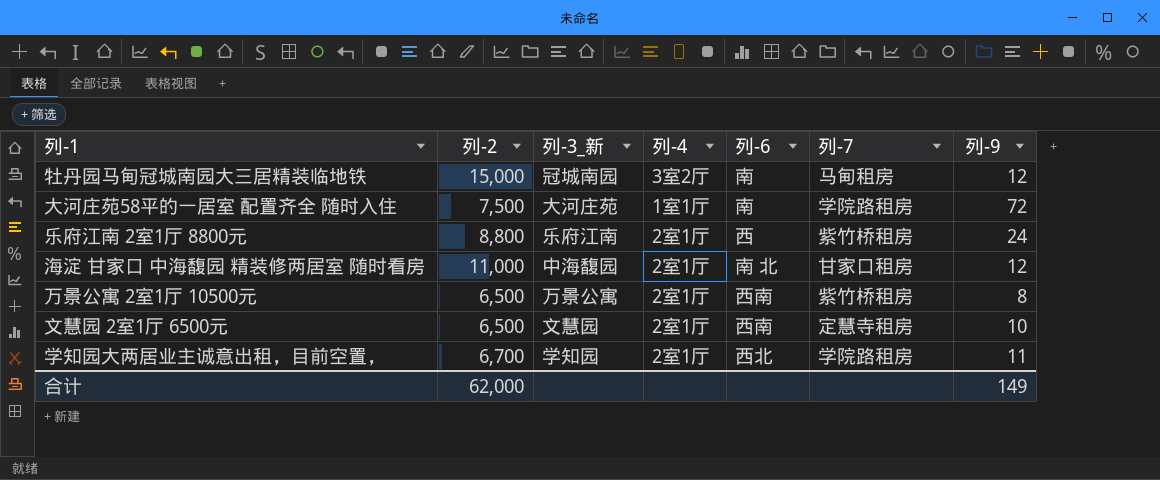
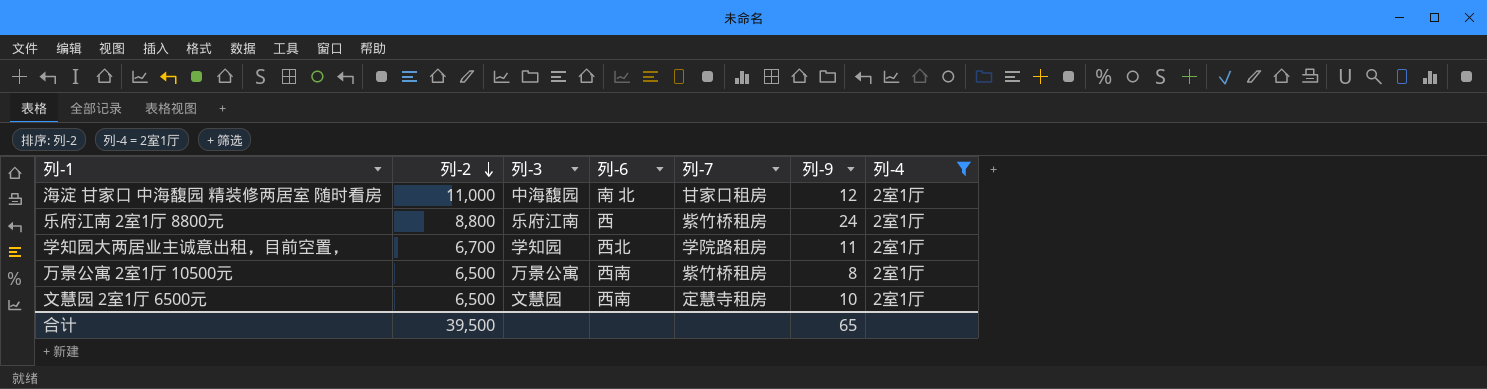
filter: none -> 列-4 = 2室1厅
row order: none -> 列-2 descending
column name: 列-3_新 -> 列-3
column 列-4 | position: 4 -> 7
合计 | 列-2: 62,000 -> 39,500
合计 | 列-9: 149 -> 65

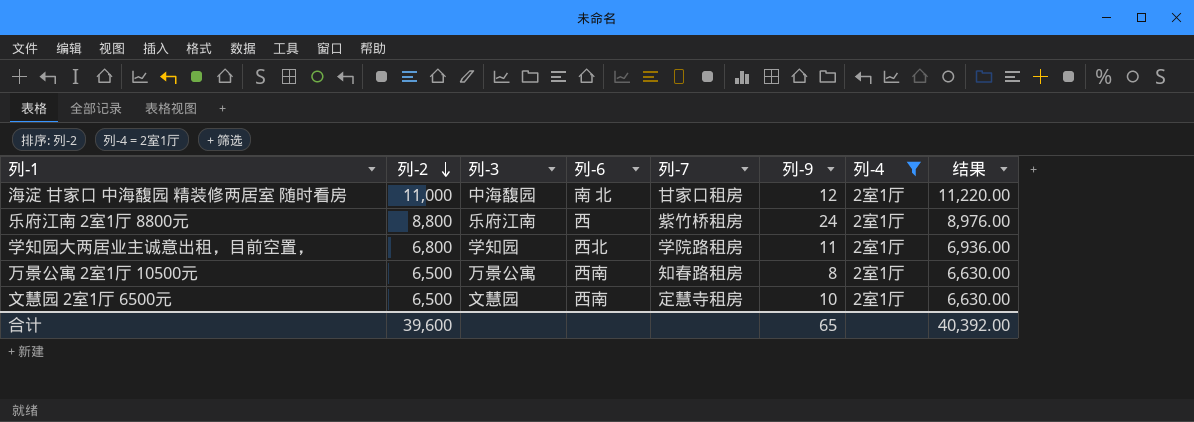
column 结果 | formula: none -> [列-2] * 1.02
学知园大两居业主诚意出租，目前空置， | 列-2: 6,700 -> 6,800
万景公寓 2室1厅 10500元 | 列-7: 紫竹桥租房 -> 知春路租房
合计 | 列-2: 39,500 -> 39,600

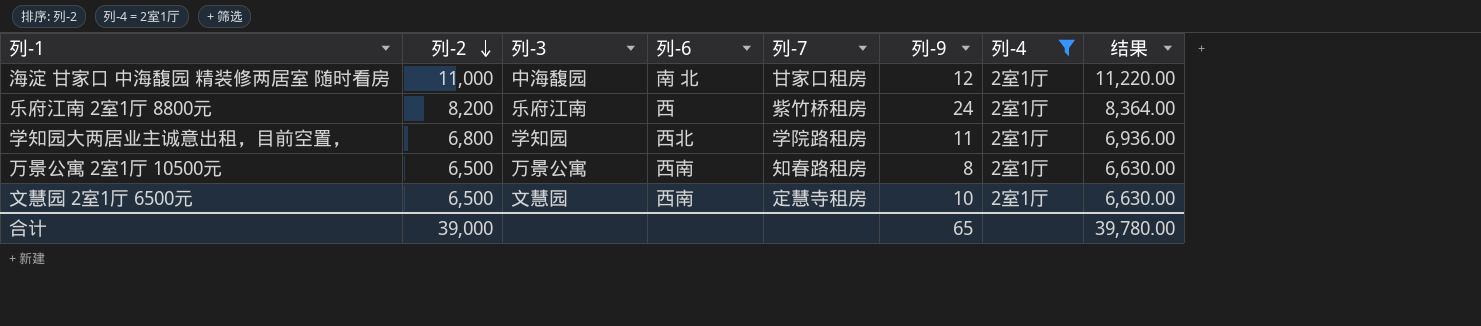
乐府江南 2室1厅 8800元 | 列-2: 8,800 -> 8,200
乐府江南 2室1厅 8800元 | 结果: 8,976.00 -> 8,364.00
合计 | 列-2: 39,600 -> 39,000
合计 | 结果: 40,392.00 -> 39,780.00

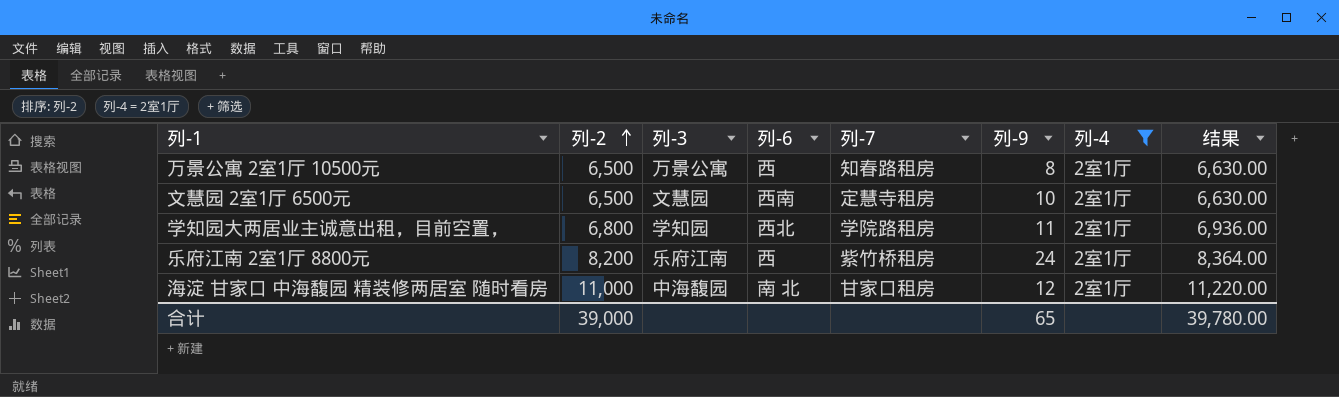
row order: 列-2 descending -> 列-2 ascending
万景公寓 2室1厅 10500元 | 列-6: 西南 -> 西

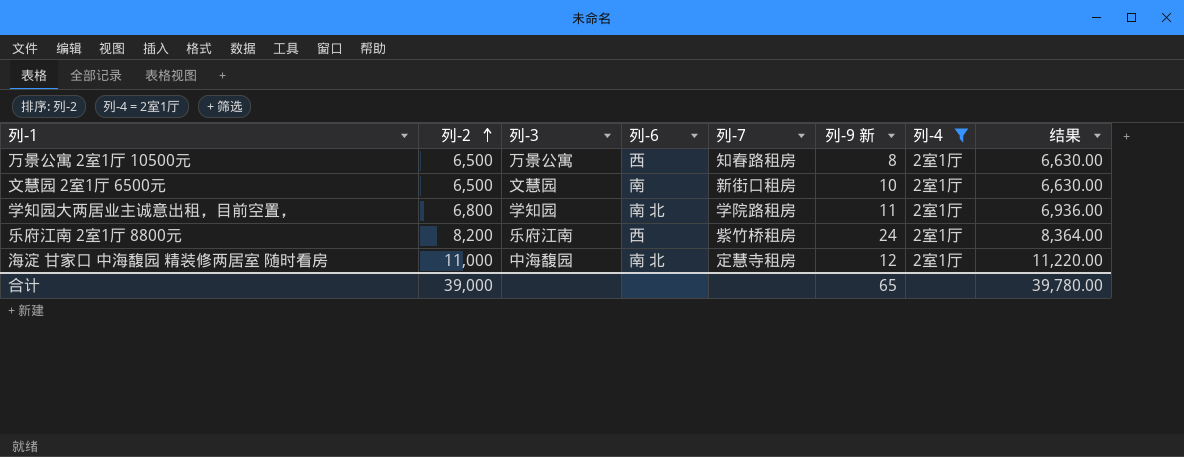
column name: 列-9 -> 列-9 新
文慧园 2室1厅 6500元 | 列-6: 西南 -> 南
文慧园 2室1厅 6500元 | 列-7: 定慧寺租房 -> 新街口租房
学知园大两居业主诚意出租，目前空置， | 列-6: 西北 -> 南 北
海淀 甘家口 中海馥园 精装修两居室 随时看房 | 列-7: 甘家口租房 -> 定慧寺租房

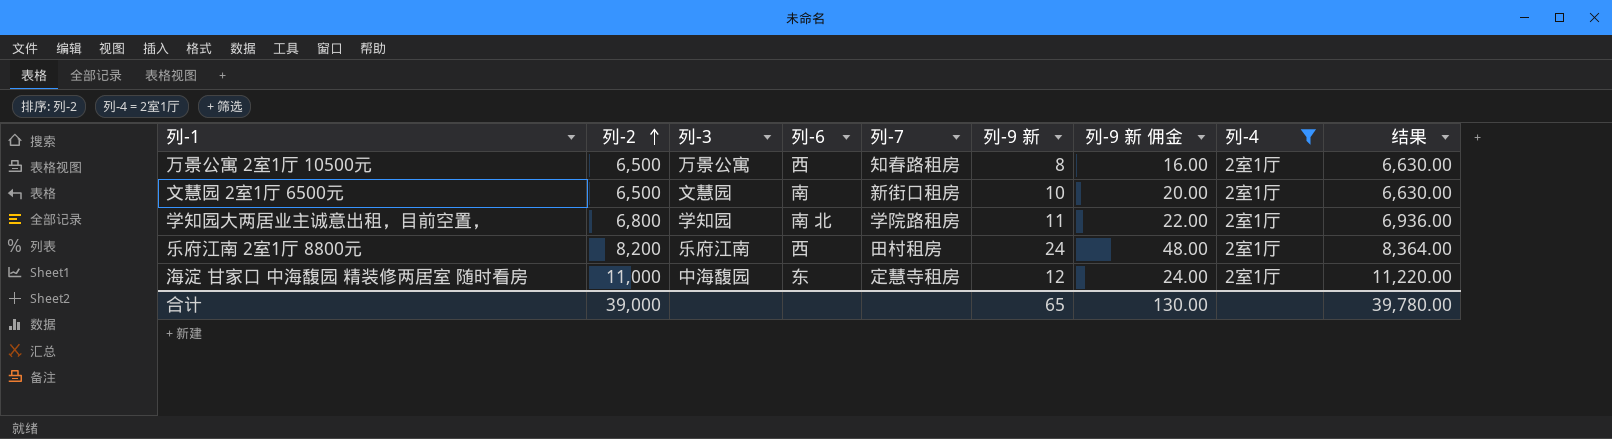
column 列-9 新 佣金 | formula: none -> [列-9 新] * 2
乐府江南 2室1厅 8800元 | 列-7: 紫竹桥租房 -> 田村租房
海淀 甘家口 中海馥园 精装修两居室 随时看房 | 列-6: 南 北 -> 东

